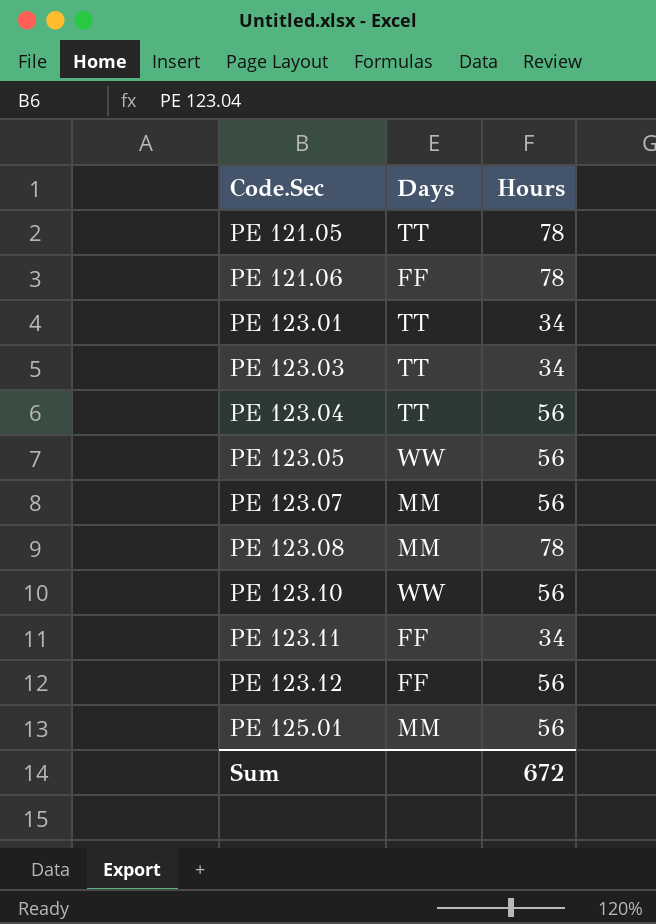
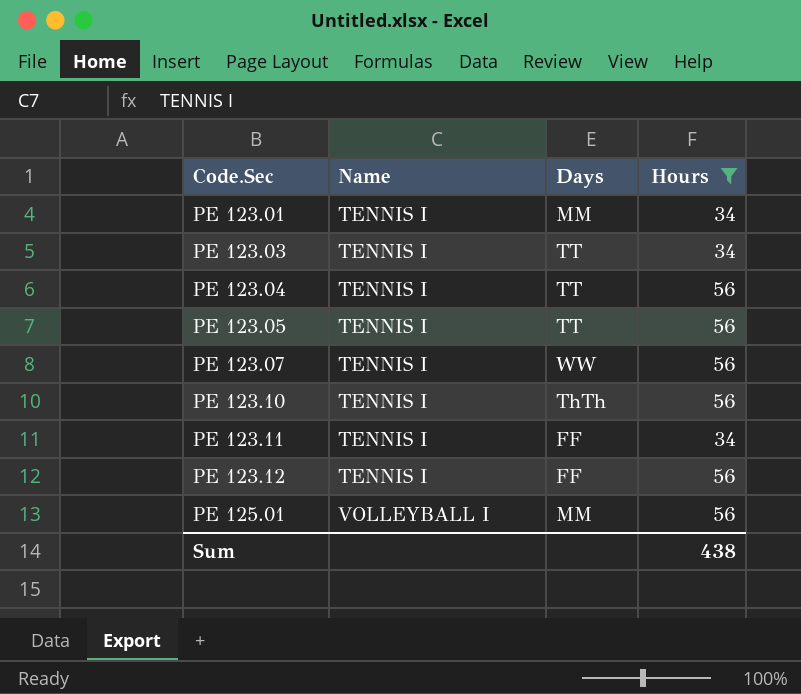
filter: none -> Hours != 78
column Name | position: none -> 2
PE 123.01 | Days: TT -> MM
PE 123.05 | Days: WW -> TT
PE 123.07 | Days: MM -> WW
PE 123.10 | Days: WW -> ThTh
Sum | Hours: 672 -> 438

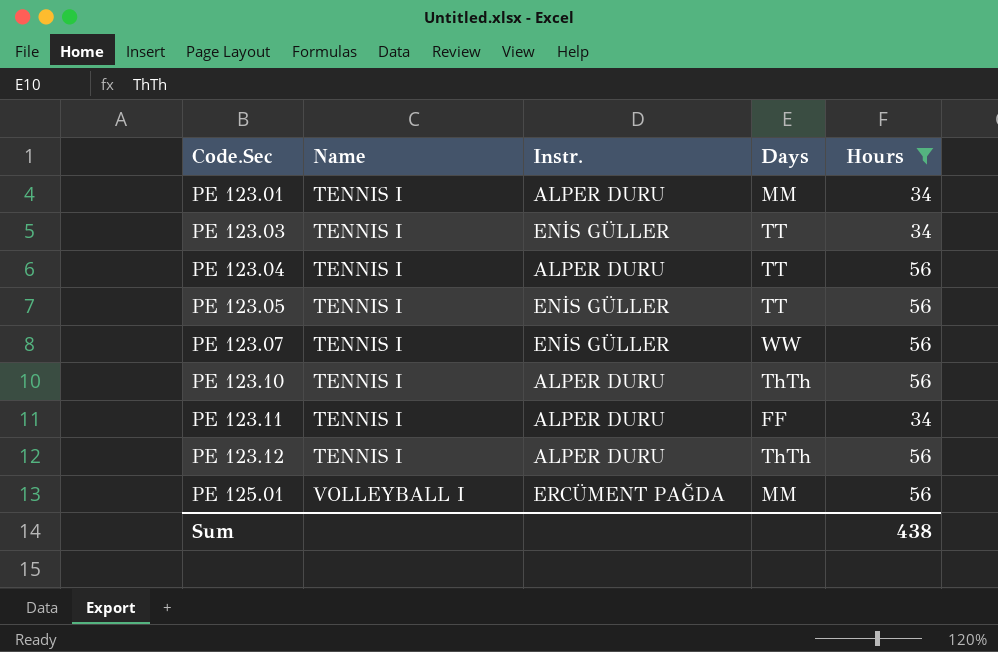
column Instr. | position: none -> 3
PE 123.12 | Days: FF -> ThTh

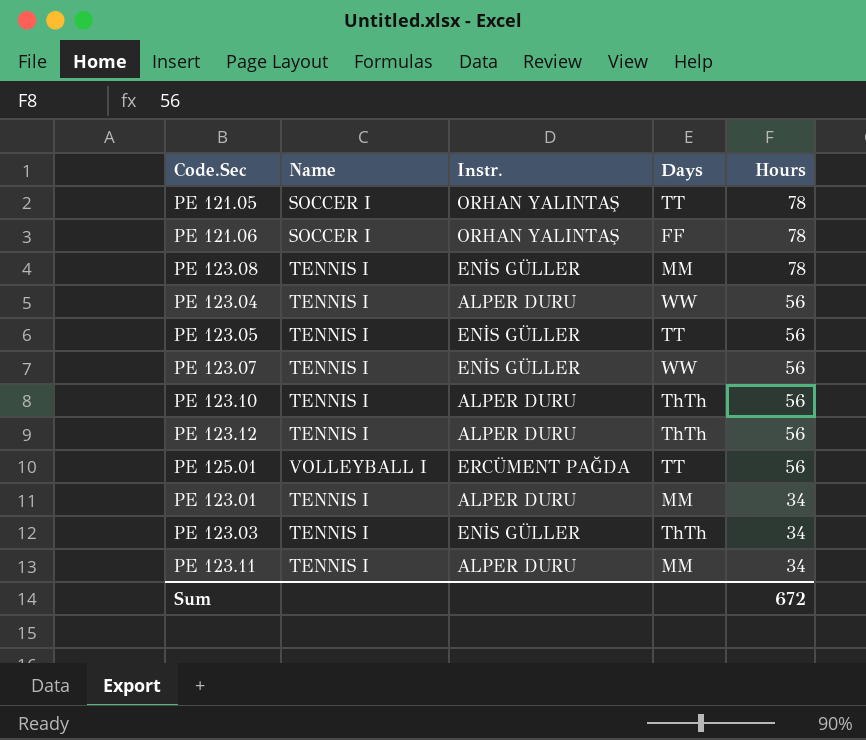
filter: Hours != 78 -> none
row order: Code.Sec ascending -> Hours descending
PE 123.04 | Days: TT -> WW
PE 125.01 | Days: MM -> TT
PE 123.03 | Days: TT -> ThTh
PE 123.11 | Days: FF -> MM
Sum | Hours: 438 -> 672

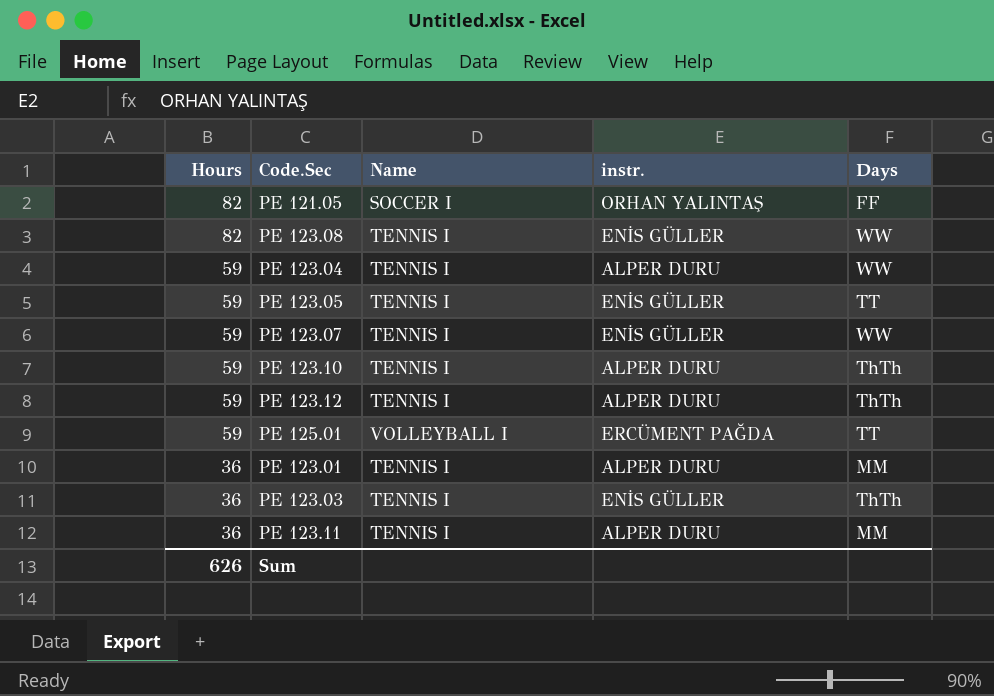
column Hours | position: 5 -> 1
column name: Instr. -> instr.
row PE 121.06: SOCCER I | ORHAN YALINTAŞ | FF | 78 -> none
PE 121.05 | Hours: 78 -> 82
PE 121.05 | Days: TT -> FF
PE 123.08 | Hours: 78 -> 82
PE 123.08 | Days: MM -> WW
PE 123.04 | Hours: 56 -> 59
PE 123.05 | Hours: 56 -> 59
PE 123.07 | Hours: 56 -> 59
PE 123.10 | Hours: 56 -> 59
PE 123.12 | Hours: 56 -> 59
PE 125.01 | Hours: 56 -> 59
PE 123.01 | Hours: 34 -> 36
PE 123.03 | Hours: 34 -> 36
PE 123.11 | Hours: 34 -> 36
Sum | Hours: 672 -> 626

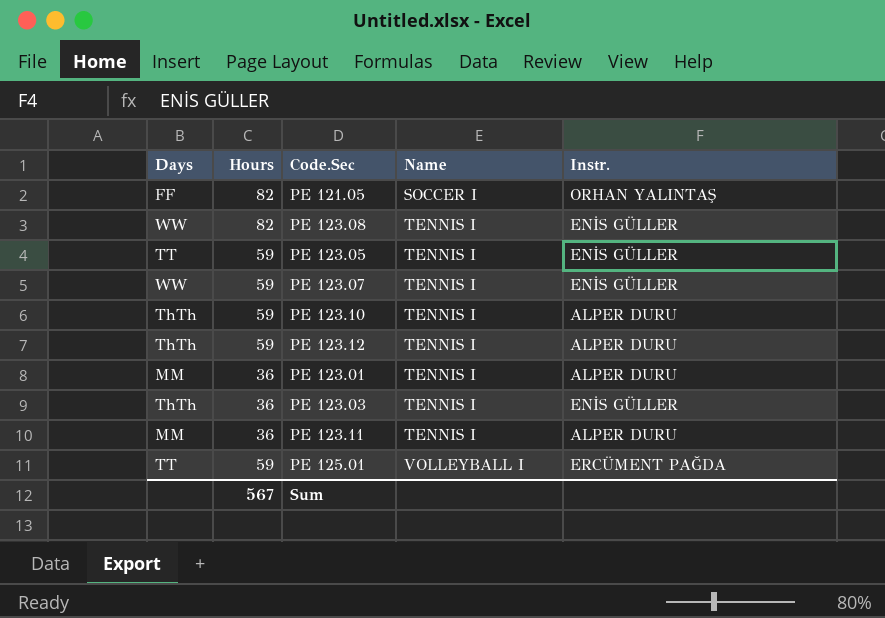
row order: Hours descending -> Name ascending
column Days | position: 5 -> 1
column name: instr. -> Instr.
row PE 123.04: 59 | TENNIS I | ALPER DURU | WW -> none
Sum | Hours: 626 -> 567

